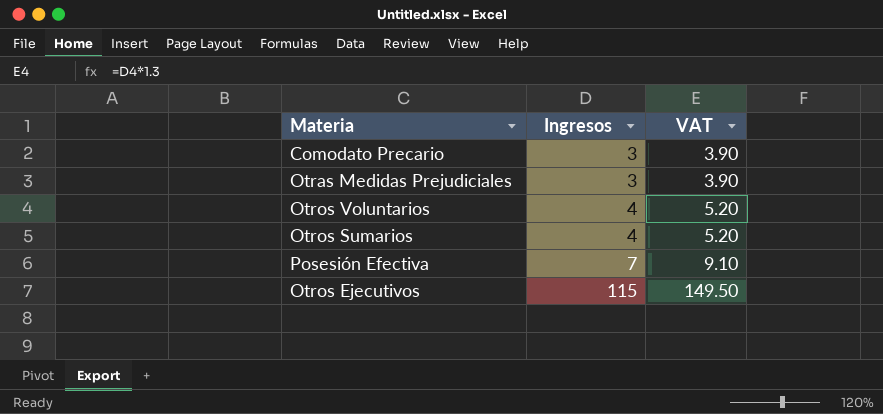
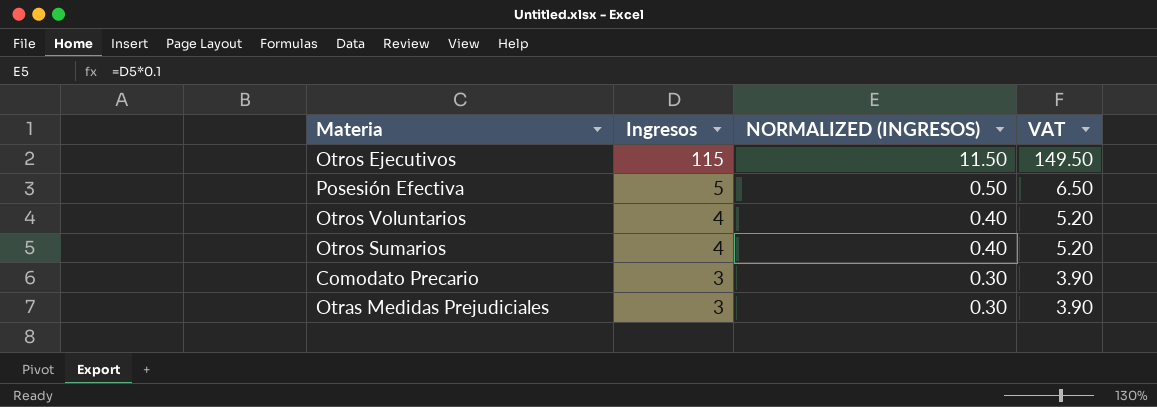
row order: Ingresos ascending -> Ingresos descending
column NORMALIZED (INGRESOS) | formula: none -> [Ingresos] * 0.1
Posesión Efectiva | Ingresos: 7 -> 5
Posesión Efectiva | VAT: 9.10 -> 6.50

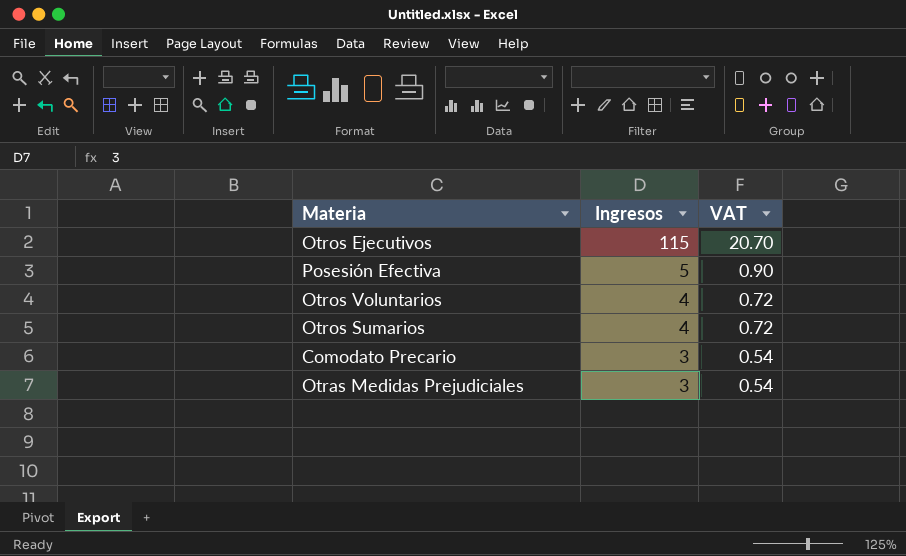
column NORMALIZED (INGRESOS) | formula: [Ingresos] * 0.1 -> none
column VAT | formula: [Ingresos] * 1.3 -> [Ingresos] * 0.18

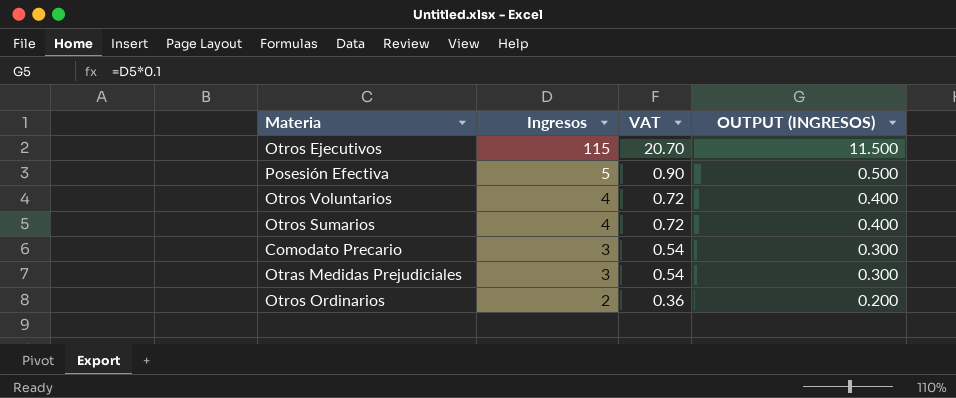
column OUTPUT (INGRESOS) | formula: none -> [Ingresos] * 0.1
row Otros Ordinarios: none -> 2 | 0.36 | 0.200

